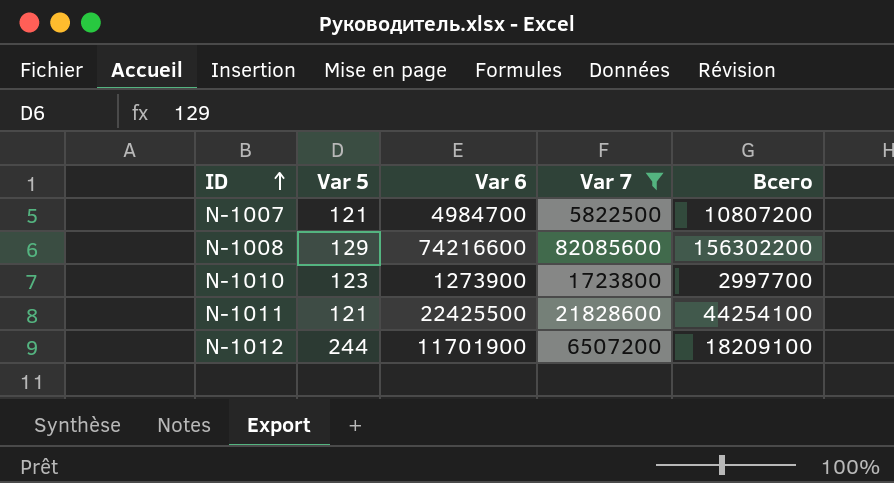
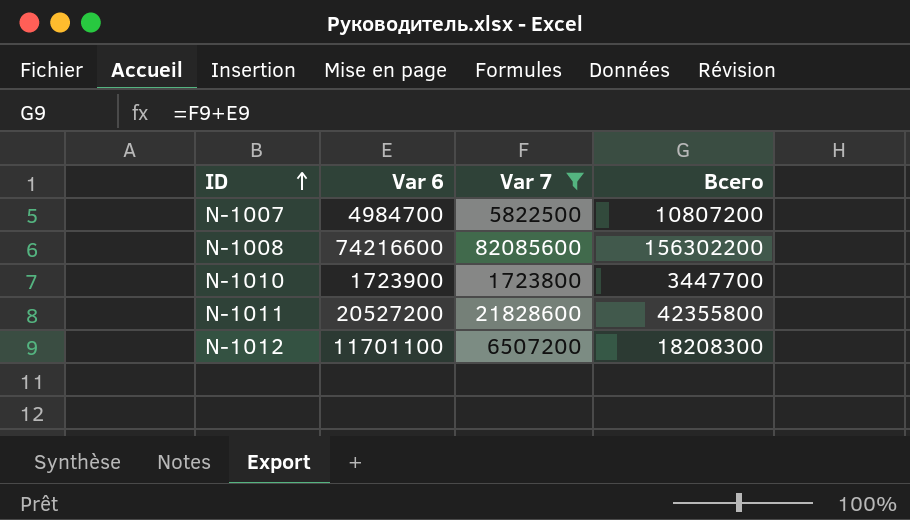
column Var 5 | position: 2 -> none
N-1010 | Var 6: 1273900 -> 1723900
N-1010 | Всего: 2997700 -> 3447700
N-1011 | Var 6: 22425500 -> 20527200
N-1011 | Всего: 44254100 -> 42355800
N-1012 | Var 6: 11701900 -> 11701100
N-1012 | Всего: 18209100 -> 18208300

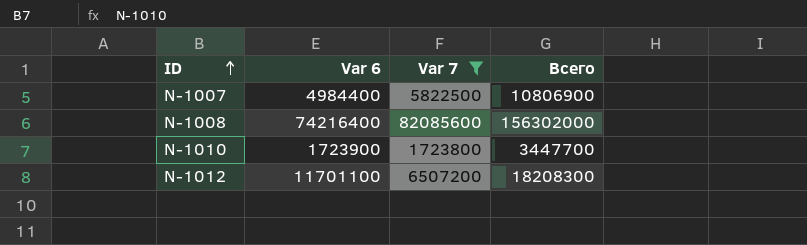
row N-1011: 20527200 | 21828600 | 42355800 -> none
N-1007 | Var 6: 4984700 -> 4984400
N-1007 | Всего: 10807200 -> 10806900
N-1008 | Var 6: 74216600 -> 74216400
N-1008 | Всего: 156302200 -> 156302000

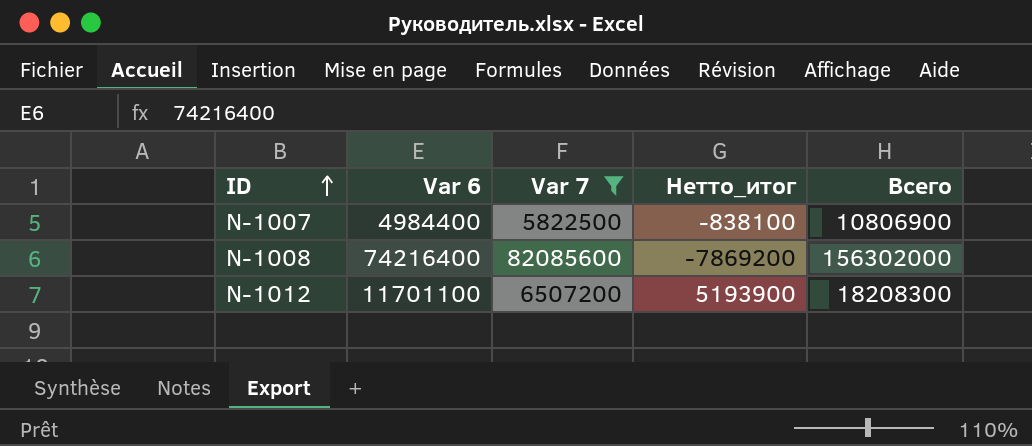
column Нетто_итог | formula: none -> [Var 6] - [Var 7]
row N-1010: 1723900 | 1723800 | 3447700 -> none

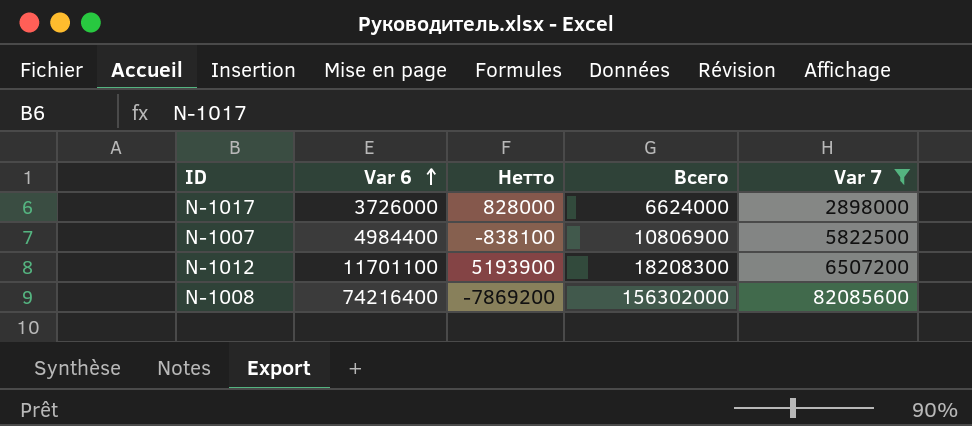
row order: ID ascending -> Var 6 ascending
column name: Нетто_итог -> Нетто
column Var 7 | position: 3 -> 5
row N-1017: none -> 3726000 | 828000 | 6624000 | 2898000

